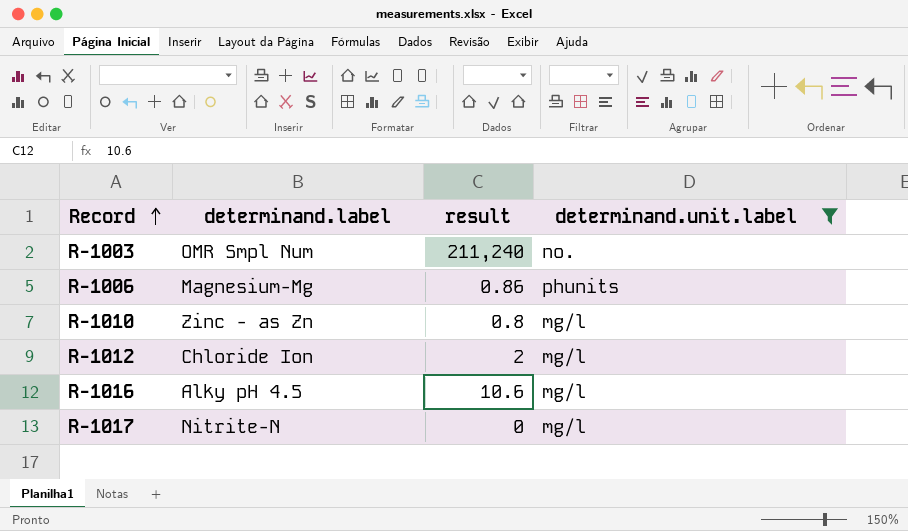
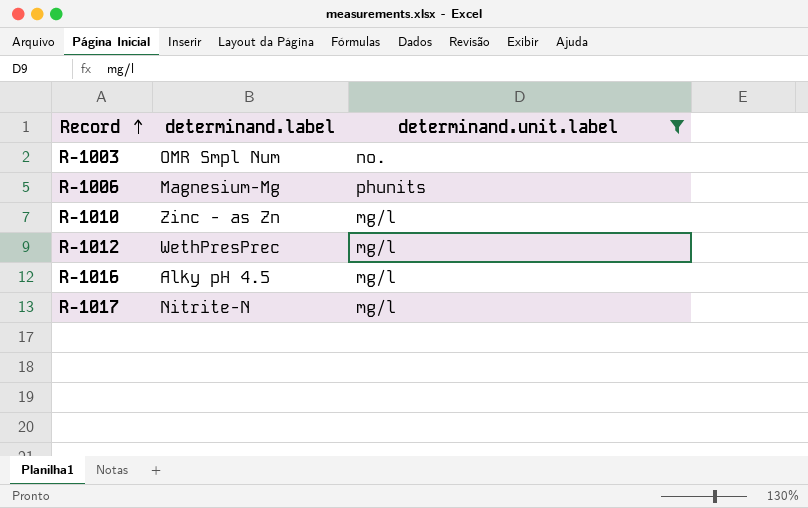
column result | position: 3 -> none
R-1012 | determinand.label: Chloride Ion -> WethPresPrec

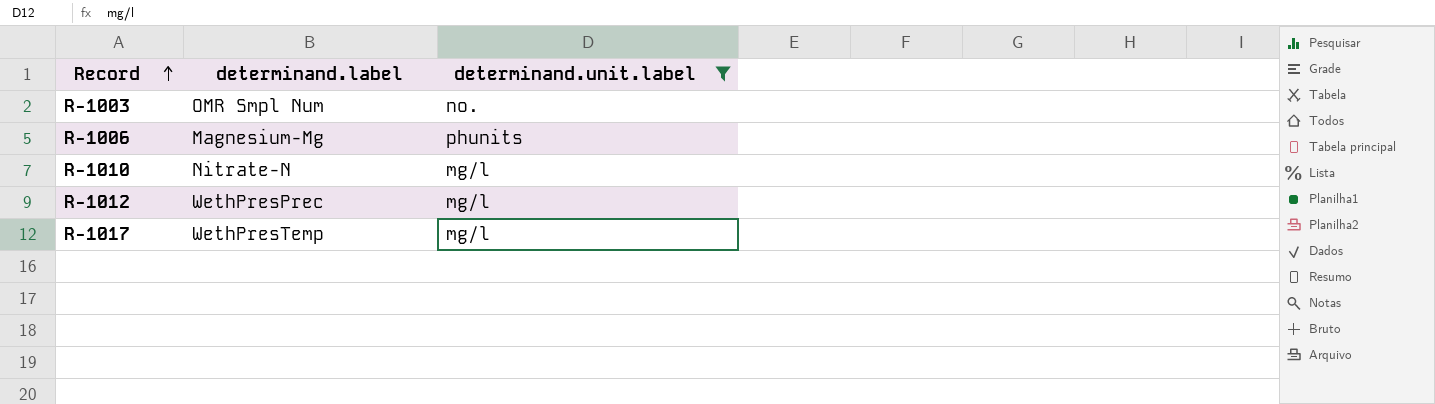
row R-1016: Alky pH 4.5 | mg/l -> none
R-1010 | determinand.label: Zinc - as Zn -> Nitrate-N
R-1017 | determinand.label: Nitrite-N -> WethPresTemp

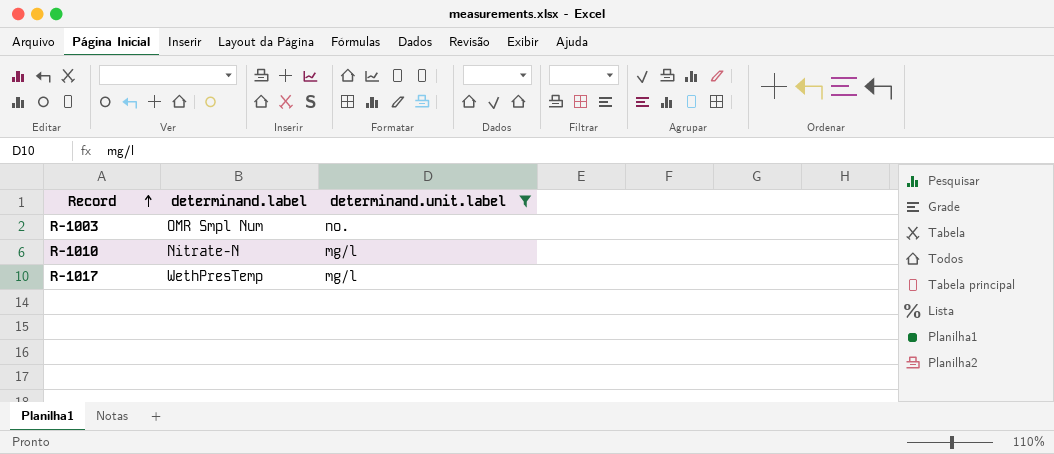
row R-1006: Magnesium-Mg | phunits -> none
row R-1012: WethPresPrec | mg/l -> none

